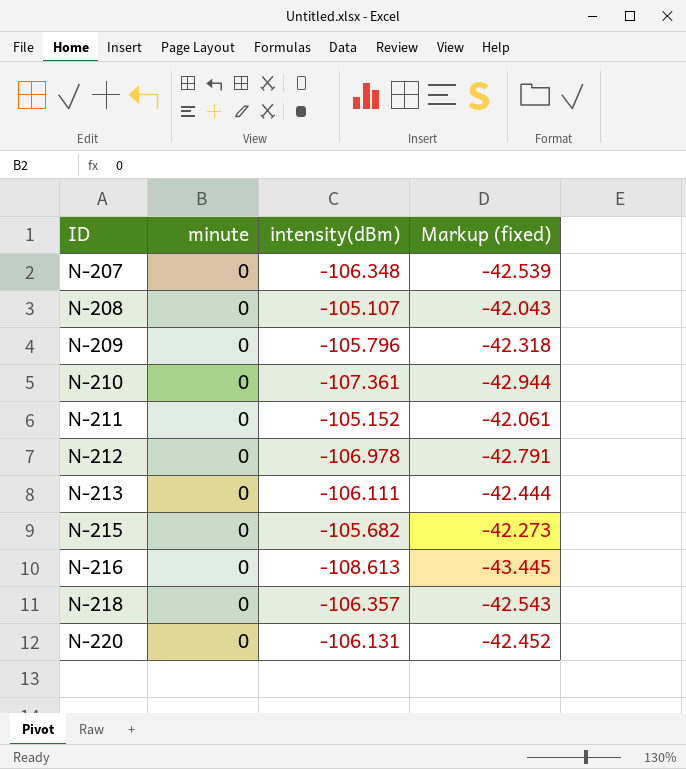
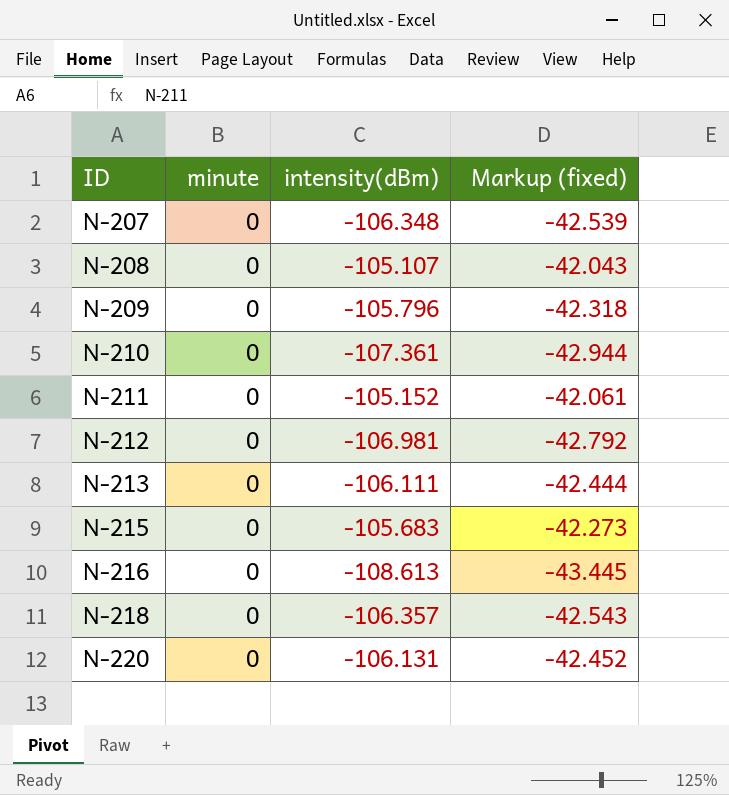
N-212 | intensity(dBm): -106.978 -> -106.981
N-212 | Markup (fixed): -42.791 -> -42.792
N-215 | intensity(dBm): -105.682 -> -105.683

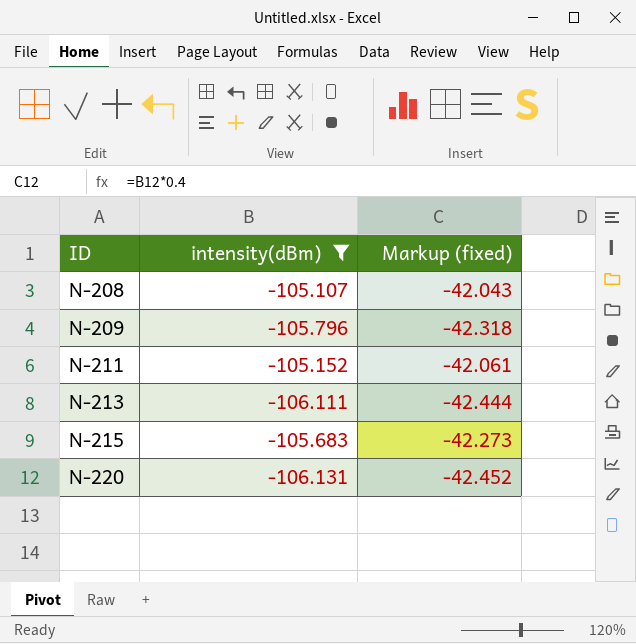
filter: none -> intensity(dBm) >= -106.131
column minute | position: 2 -> none

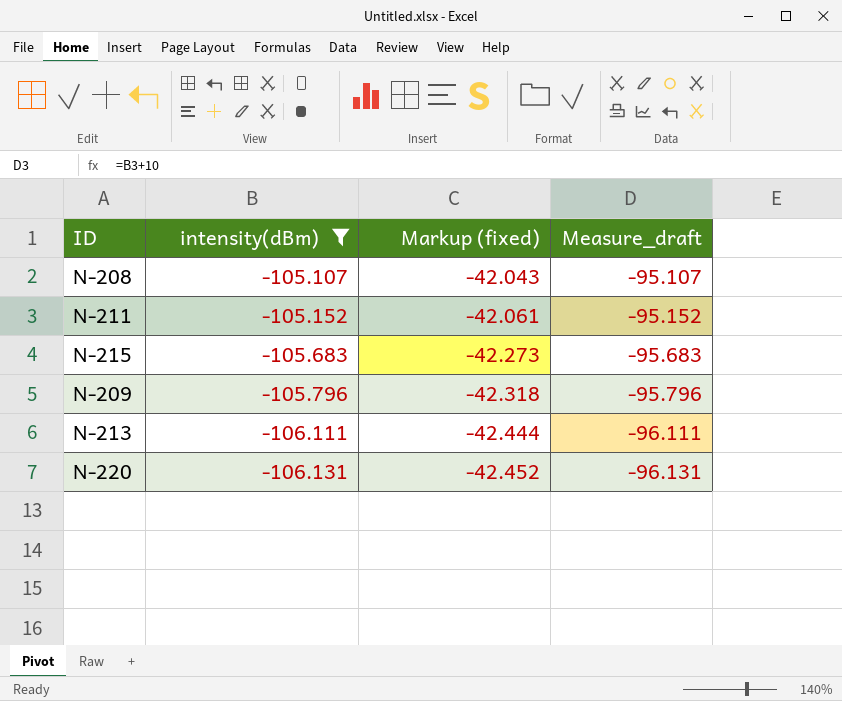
row order: ID ascending -> intensity(dBm) descending
column Measure_draft | formula: none -> [intensity(dBm)] + 10

